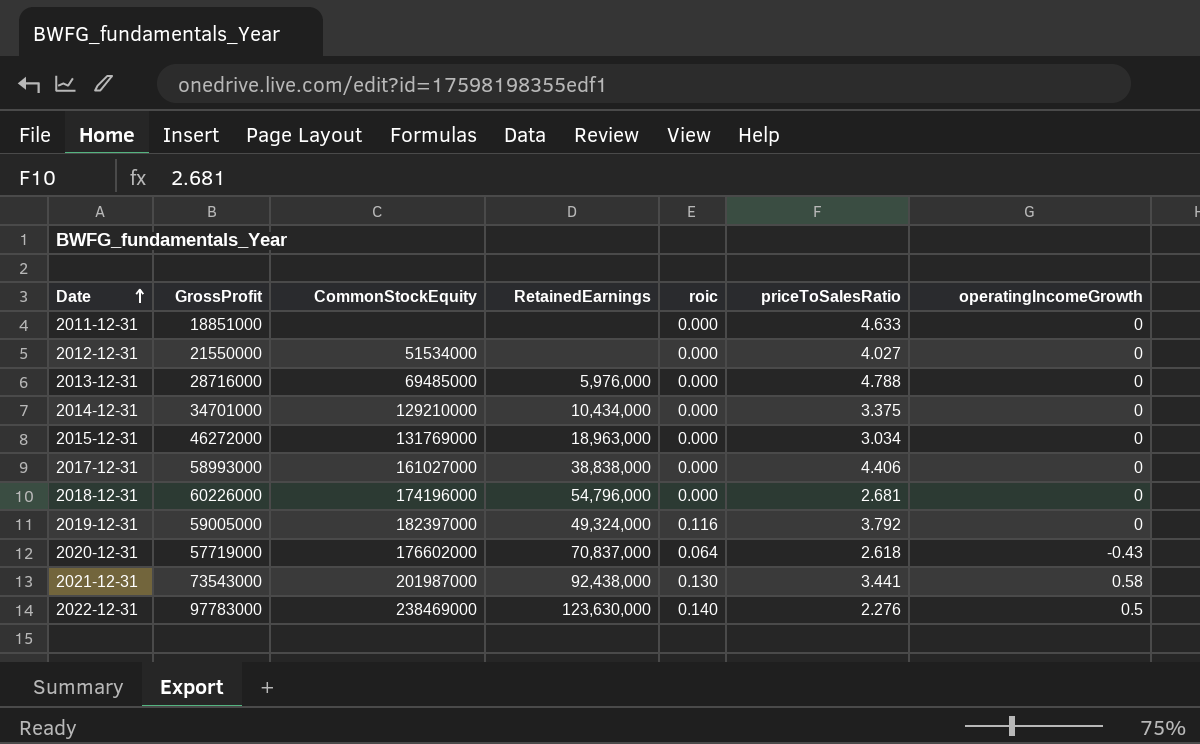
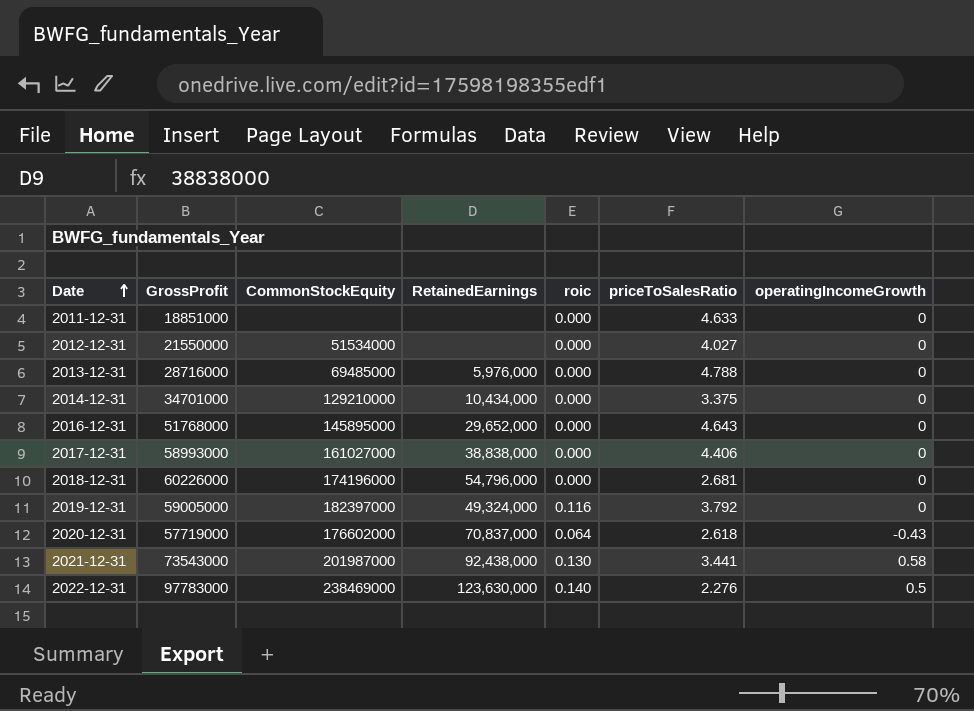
row 2015-12-31: 46272000 | 131769000 | 18,963,000 | 0.000 | 3.034 | 0 -> none
row 2016-12-31: none -> 51768000 | 145895000 | 29,652,000 | 0.000 | 4.643 | 0

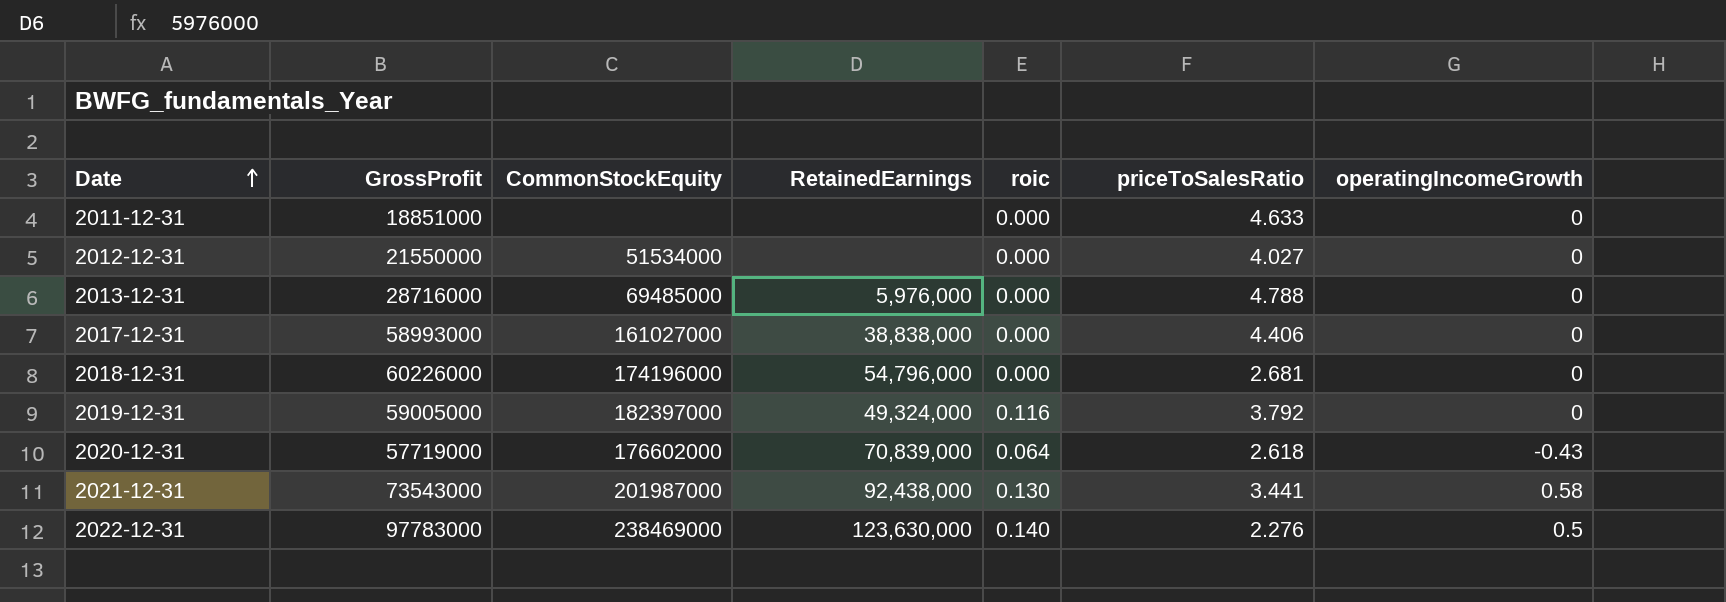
row 2014-12-31: 34701000 | 129210000 | 10,434,000 | 0.000 | 3.375 | 0 -> none
row 2016-12-31: 51768000 | 145895000 | 29,652,000 | 0.000 | 4.643 | 0 -> none
2020-12-31 | RetainedEarnings: 70,837,000 -> 70,839,000

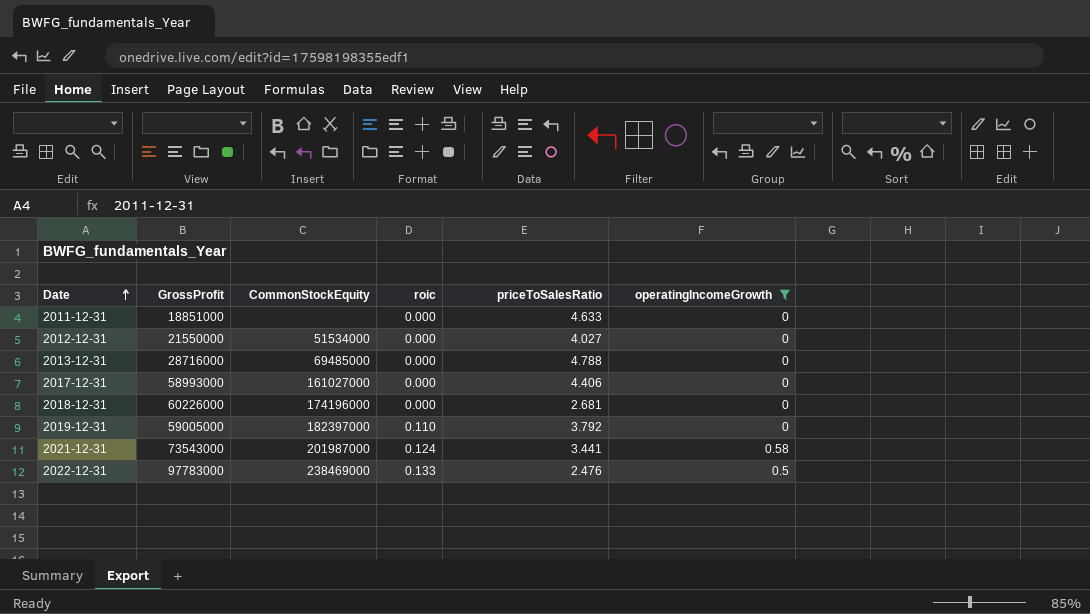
filter: none -> operatingIncomeGrowth != -0.43
column RetainedEarnings | position: 4 -> none
2019-12-31 | roic: 0.116 -> 0.110
2021-12-31 | roic: 0.130 -> 0.124
2022-12-31 | roic: 0.140 -> 0.133
2022-12-31 | priceToSalesRatio: 2.276 -> 2.476

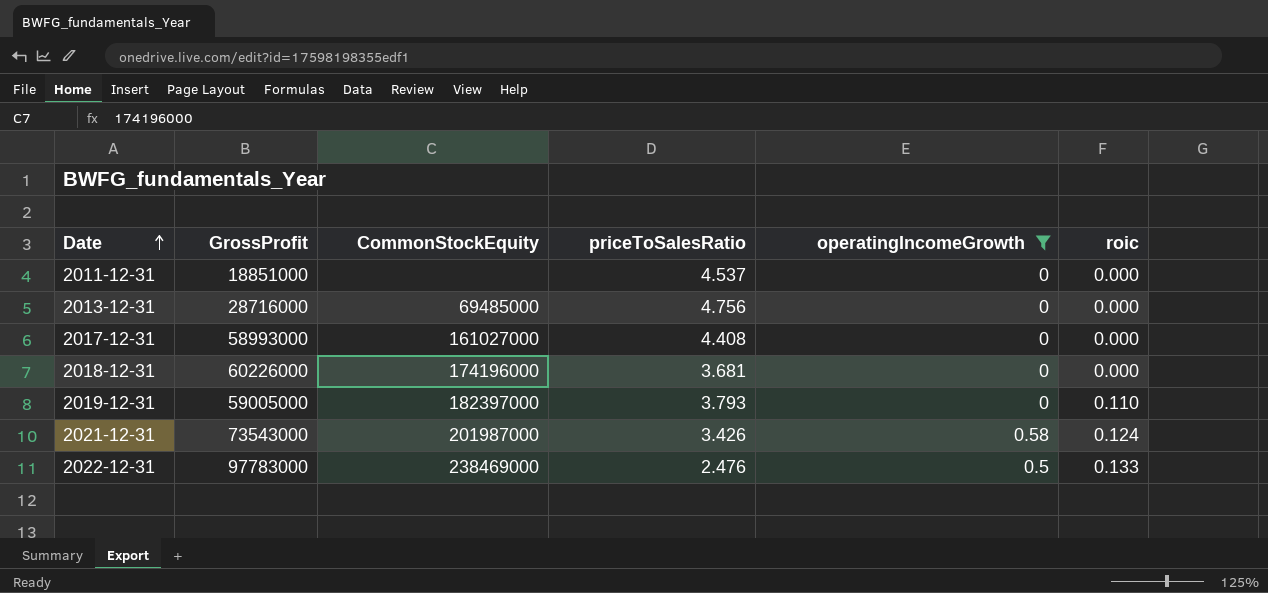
column roic | position: 4 -> 6
row 2012-12-31: 21550000 | 51534000 | 0.000 | 4.027 | 0 -> none
2011-12-31 | priceToSalesRatio: 4.633 -> 4.537
2013-12-31 | priceToSalesRatio: 4.788 -> 4.756
2017-12-31 | priceToSalesRatio: 4.406 -> 4.408
2018-12-31 | priceToSalesRatio: 2.681 -> 3.681
2019-12-31 | priceToSalesRatio: 3.792 -> 3.793
2021-12-31 | priceToSalesRatio: 3.441 -> 3.426

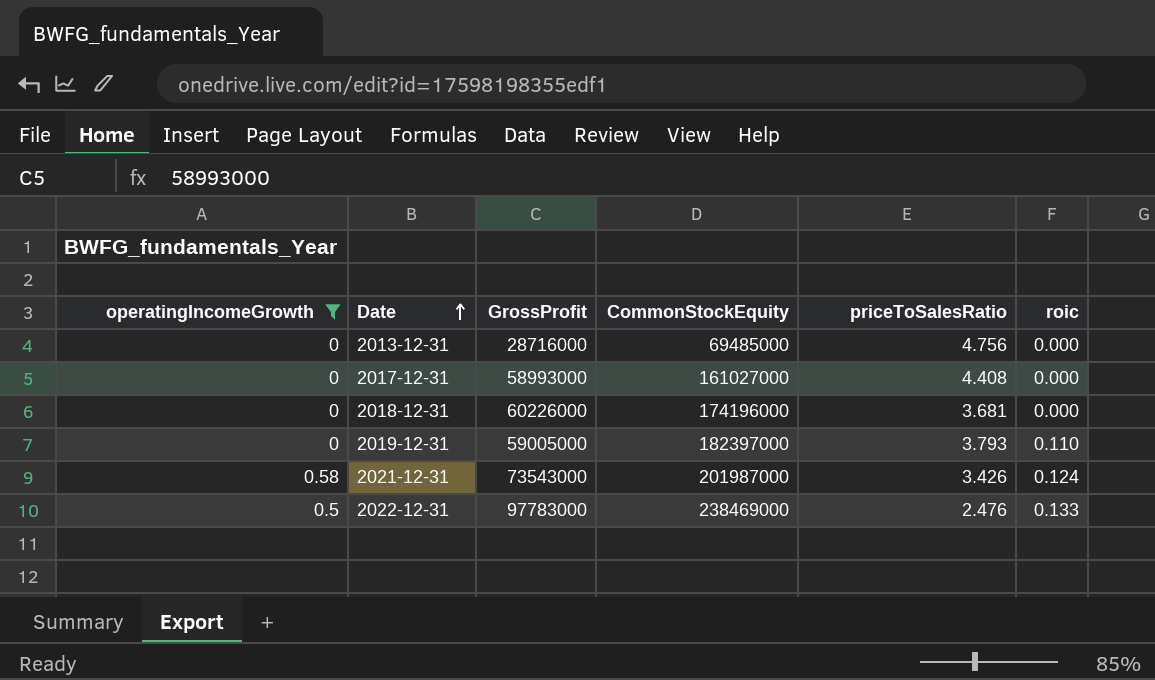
column operatingIncomeGrowth | position: 5 -> 1
row 2011-12-31: 18851000 | none | 4.537 | 0 | 0.000 -> none

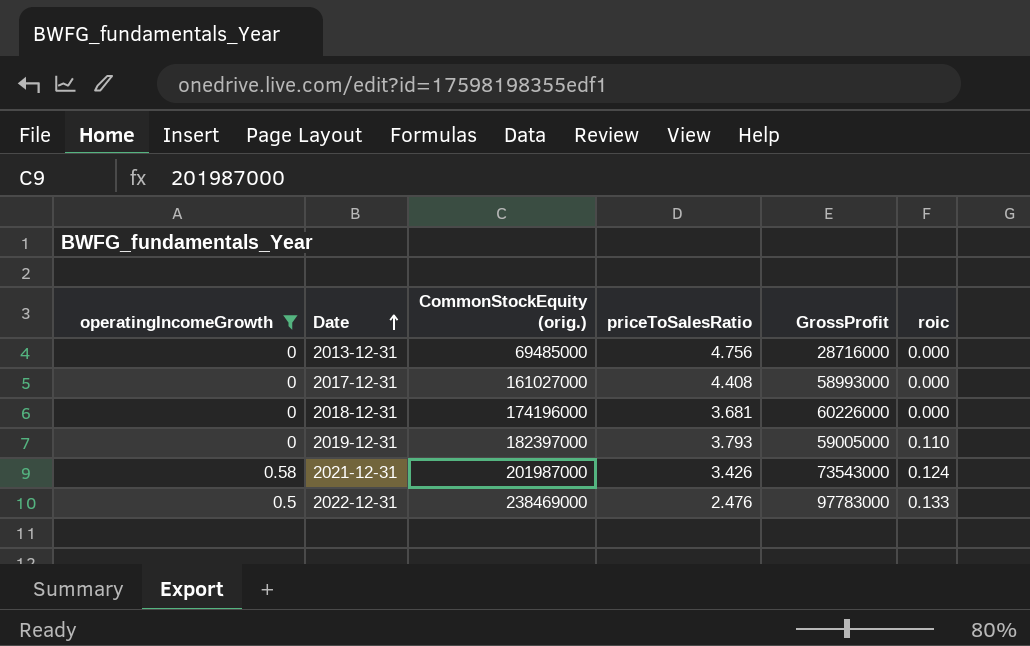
column name: CommonStockEquity -> CommonStockEquity (orig.)
column GrossProfit | position: 3 -> 5

